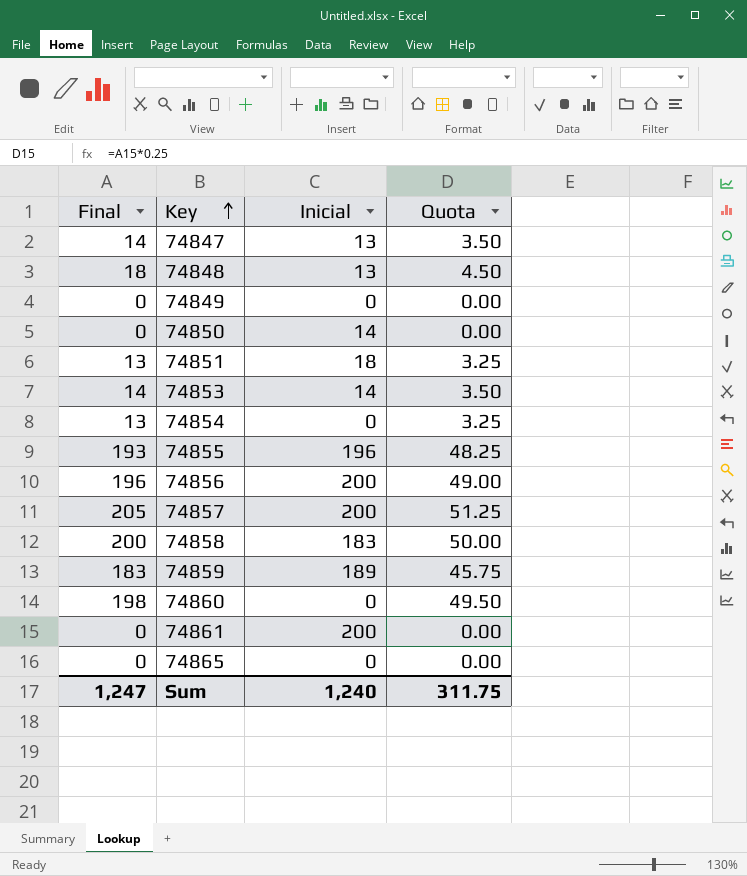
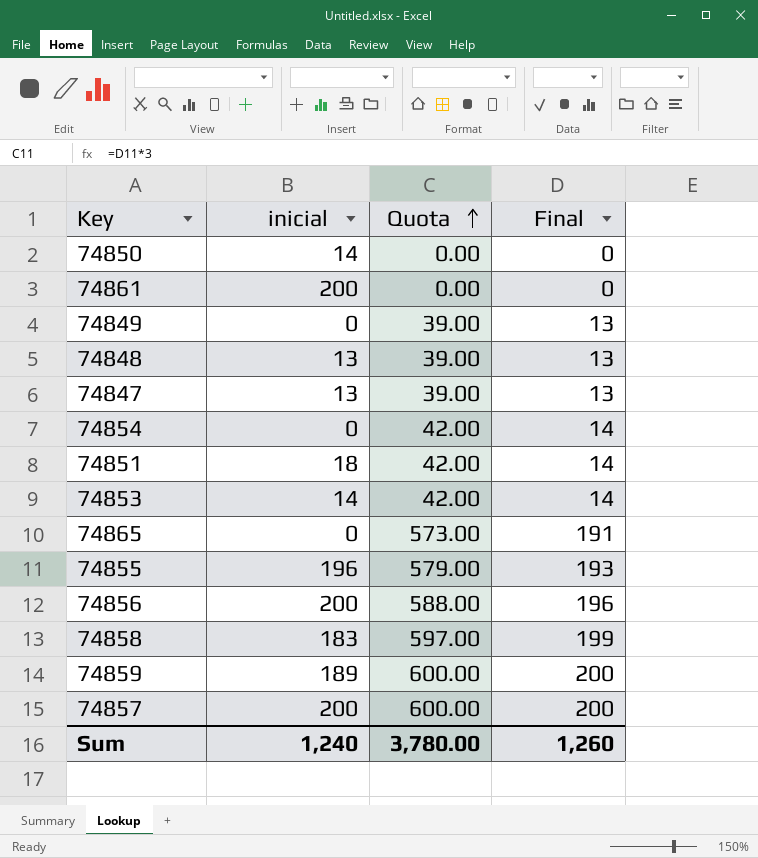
row order: Key ascending -> Quota ascending
column name: Inicial -> inicial
column Quota | formula: [Final] * 0.25 -> [Final] * 3
column Final | position: 1 -> 4
row 74860: 198 | 0 | 49.50 -> none
74849 | Final: 0 -> 13
74848 | Final: 18 -> 13
74847 | Final: 14 -> 13
74854 | Final: 13 -> 14
74851 | Final: 13 -> 14
74865 | Final: 0 -> 191
74858 | Final: 200 -> 199
74859 | Final: 183 -> 200
74857 | Final: 205 -> 200
Sum | Quota: 311.75 -> 3,780.00
Sum | Final: 1,247 -> 1,260

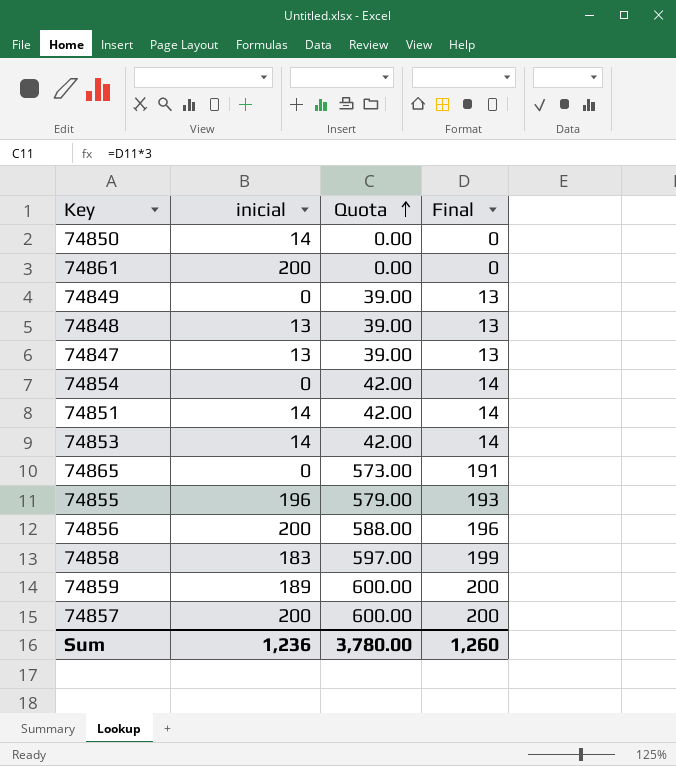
74851 | inicial: 18 -> 14
Sum | inicial: 1,240 -> 1,236

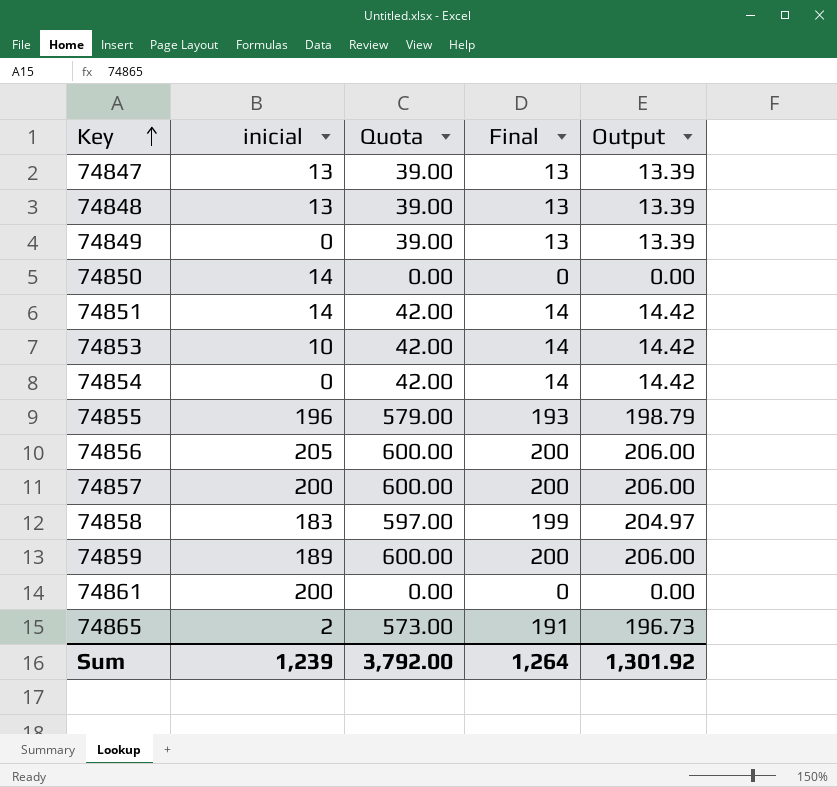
row order: Quota ascending -> Key ascending
column Output | formula: none -> [Final] * 1.03
74853 | inicial: 14 -> 10
74856 | inicial: 200 -> 205
74856 | Quota: 588.00 -> 600.00
74856 | Final: 196 -> 200
74865 | inicial: 0 -> 2
Sum | inicial: 1,236 -> 1,239
Sum | Quota: 3,780.00 -> 3,792.00
Sum | Final: 1,260 -> 1,264

